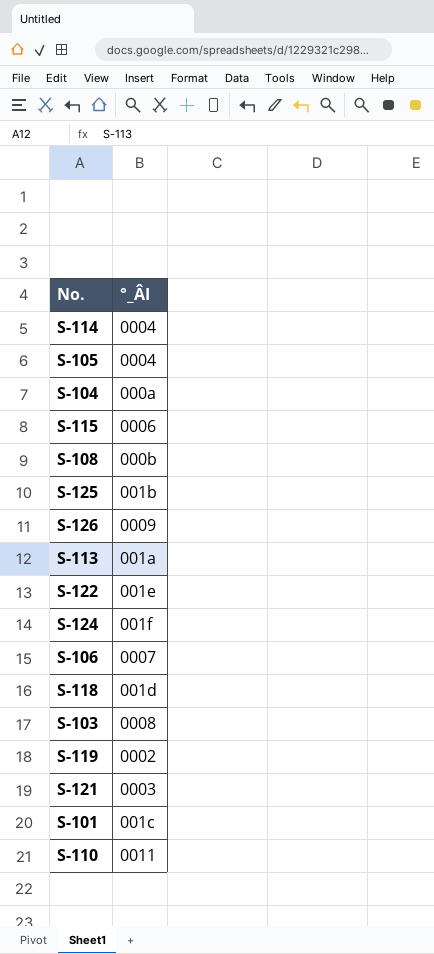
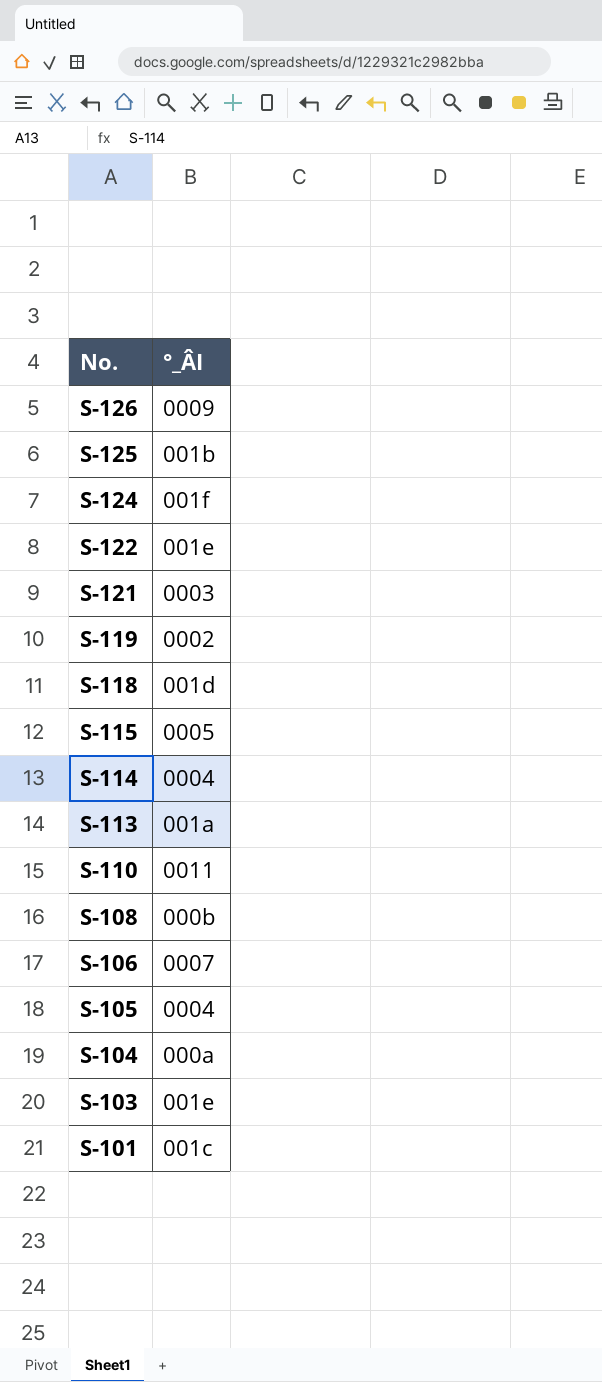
row order: none -> No. descending
S-115 | °_ÂI: 0006 -> 0005
S-103 | °_ÂI: 0008 -> 001e

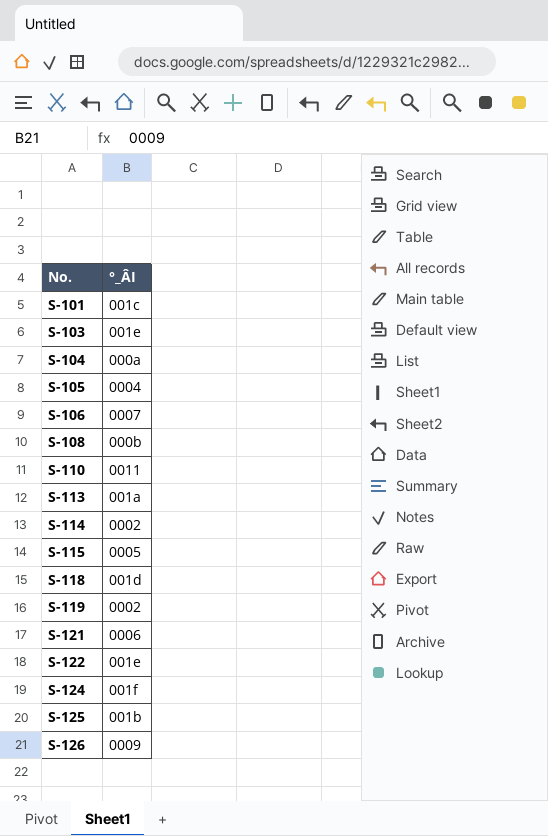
row order: No. descending -> No. ascending
S-114 | °_ÂI: 0004 -> 0002
S-121 | °_ÂI: 0003 -> 0006

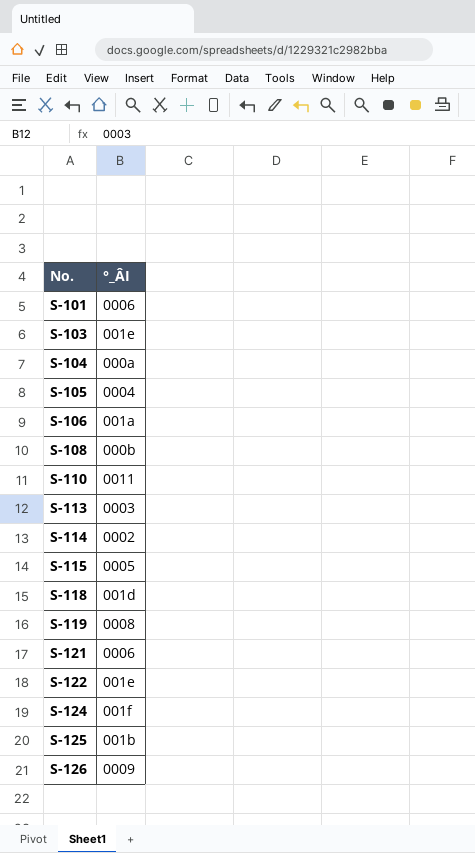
S-101 | °_ÂI: 001c -> 0006
S-106 | °_ÂI: 0007 -> 001a
S-113 | °_ÂI: 001a -> 0003
S-119 | °_ÂI: 0002 -> 0008

